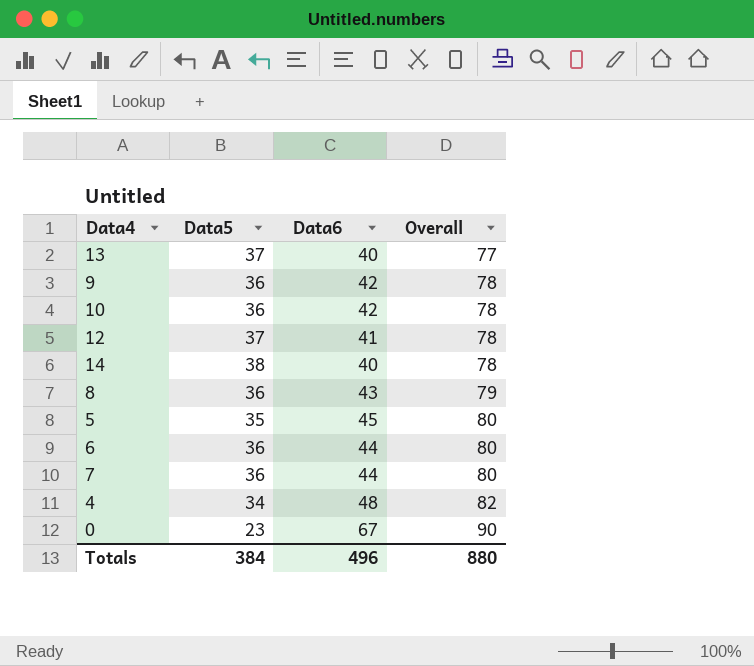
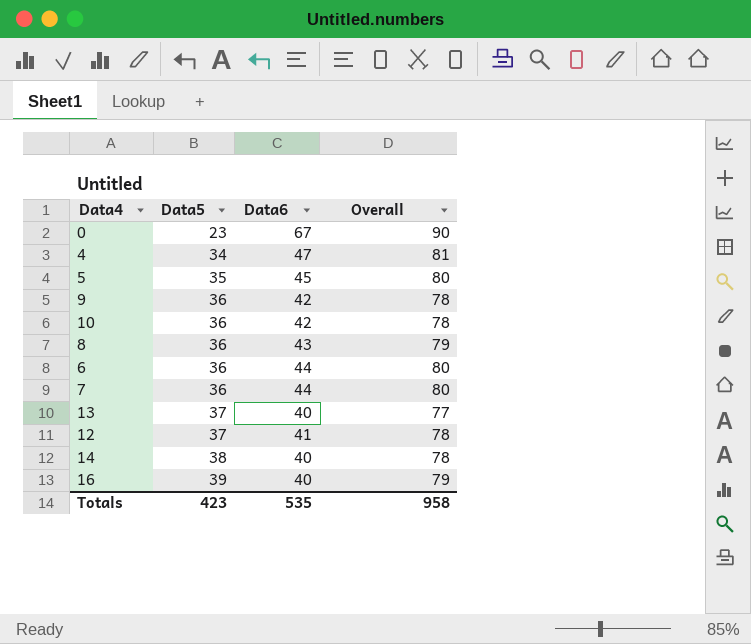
row order: Overall ascending -> Data5 ascending
4 | Data6: 48 -> 47
4 | Overall: 82 -> 81
row 16: none -> 39 | 40 | 79
Totals | Data5: 384 -> 423
Totals | Data6: 496 -> 535
Totals | Overall: 880 -> 958

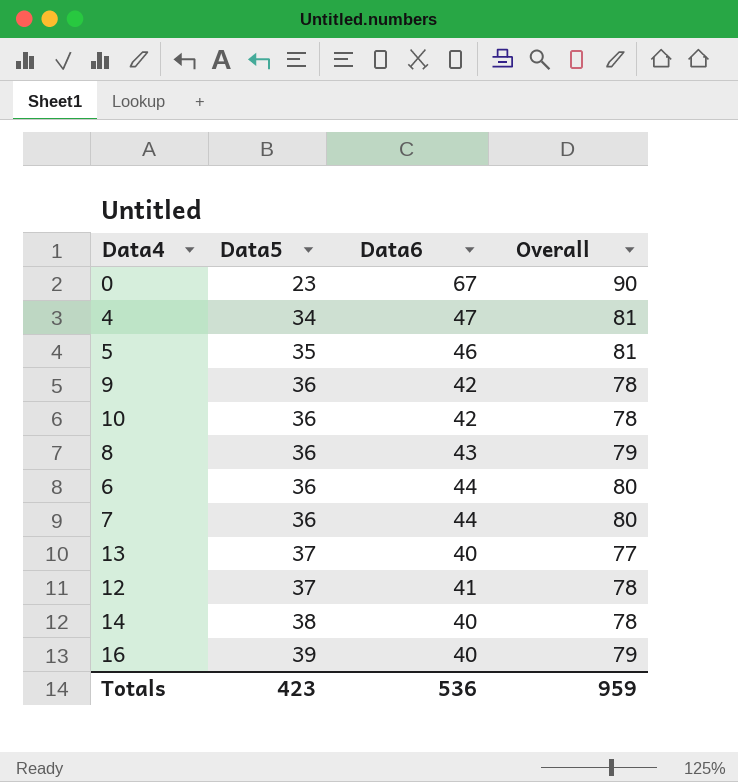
5 | Data6: 45 -> 46
5 | Overall: 80 -> 81
Totals | Data6: 535 -> 536
Totals | Overall: 958 -> 959

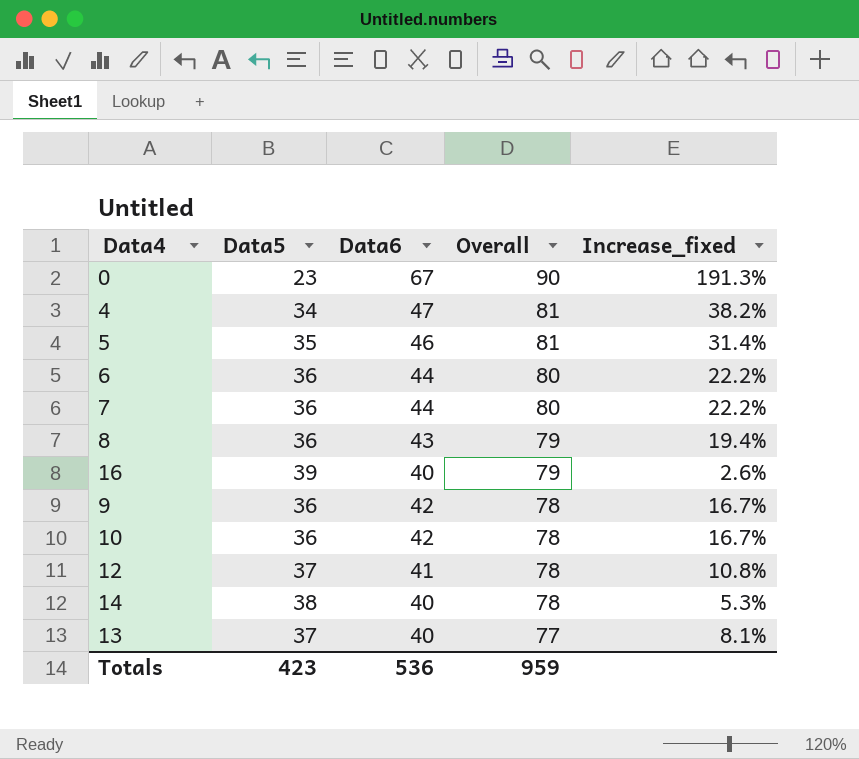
row order: Data5 ascending -> Overall descending
column Increase_fixed | formula: none -> ([Data6] - [Data5]) / [Data5]

